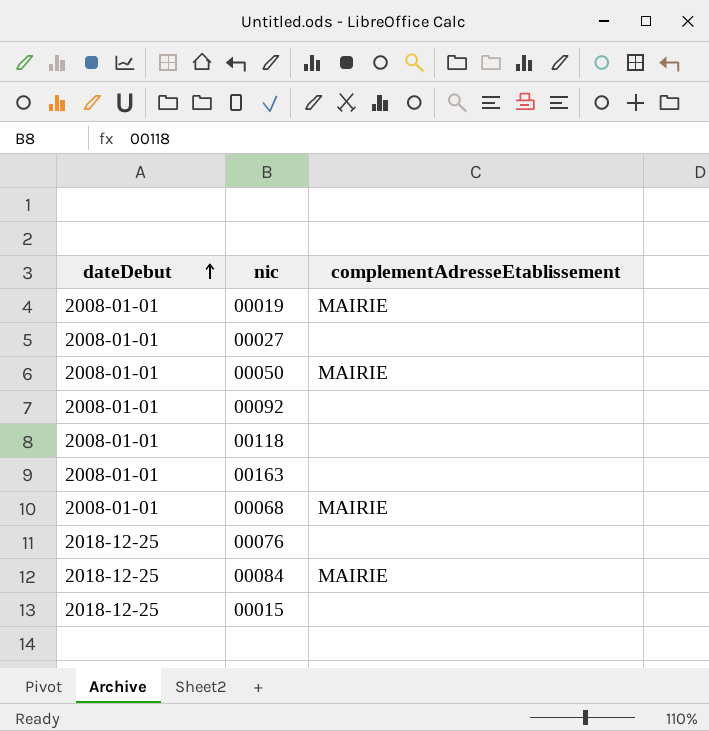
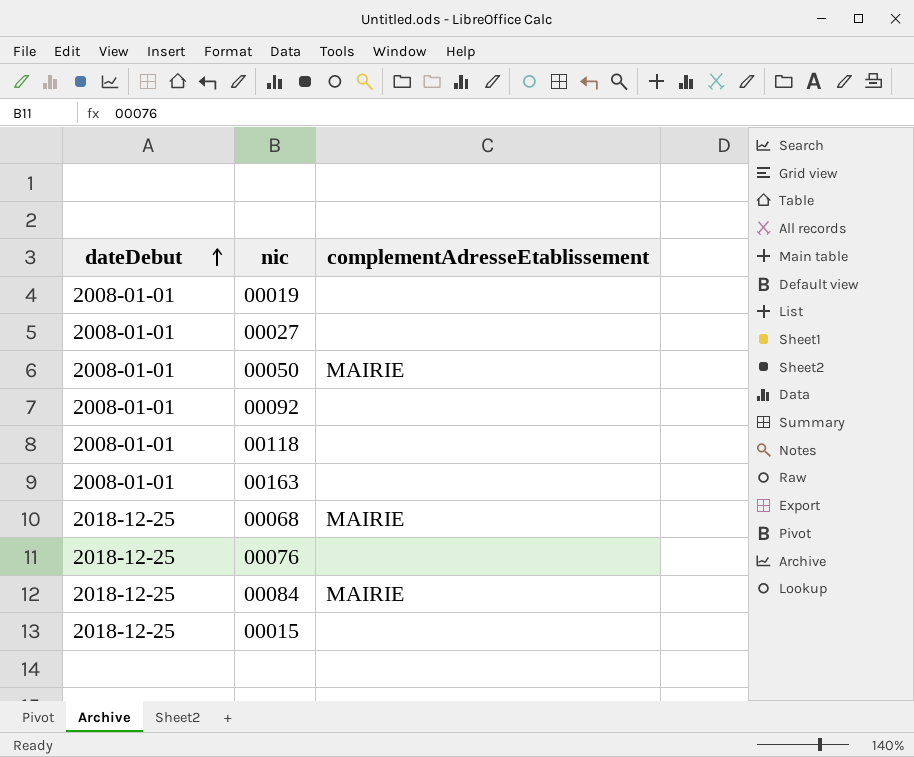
00019 | complementAdresseEtablissement: MAIRIE -> none
00068 | dateDebut: 2008-01-01 -> 2018-12-25

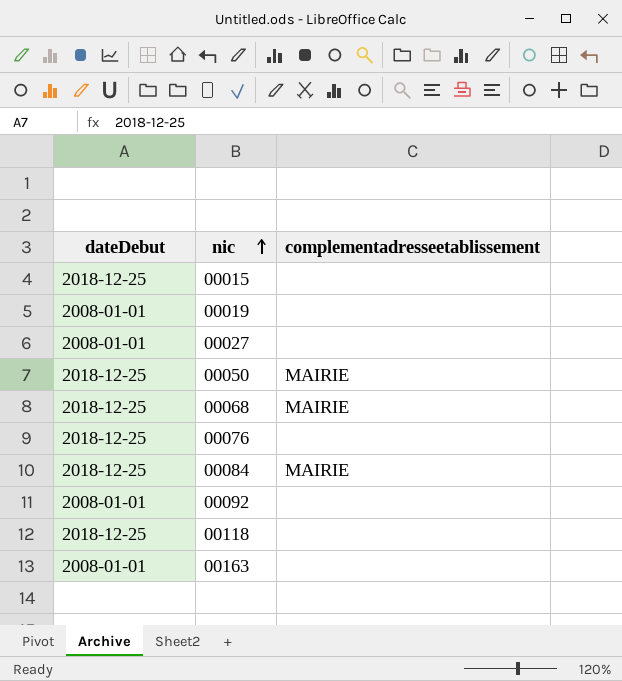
row order: dateDebut ascending -> nic ascending
column name: complementAdresseEtablissement -> complementadresseetablissement
00050 | dateDebut: 2008-01-01 -> 2018-12-25
00118 | dateDebut: 2008-01-01 -> 2018-12-25

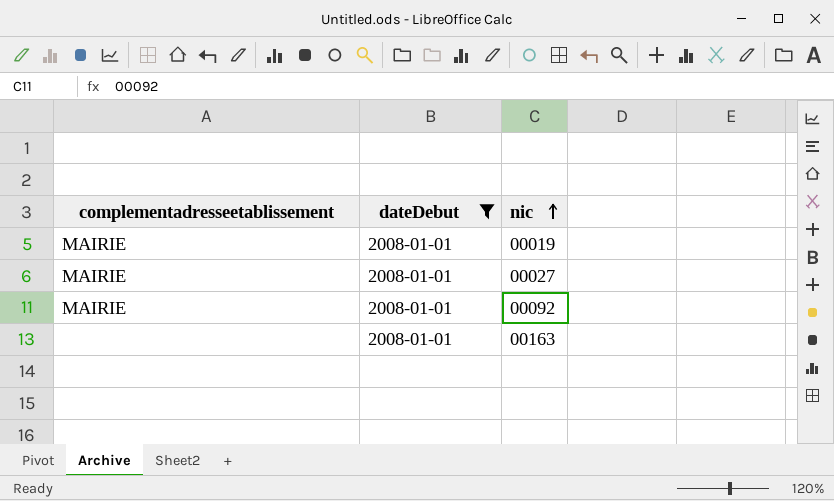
filter: none -> dateDebut = 2008-01-01
column complementadresseetablissement | position: 3 -> 1
00019 | complementadresseetablissement: none -> MAIRIE
00027 | complementadresseetablissement: none -> MAIRIE
00092 | complementadresseetablissement: none -> MAIRIE

